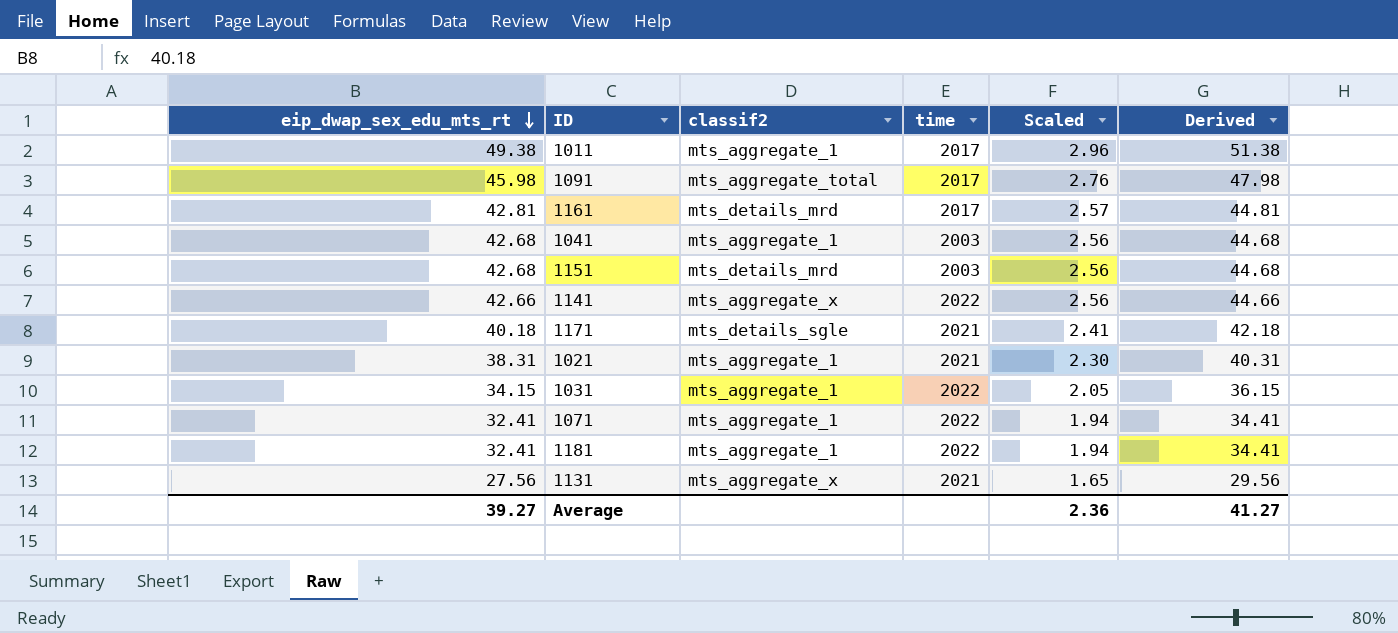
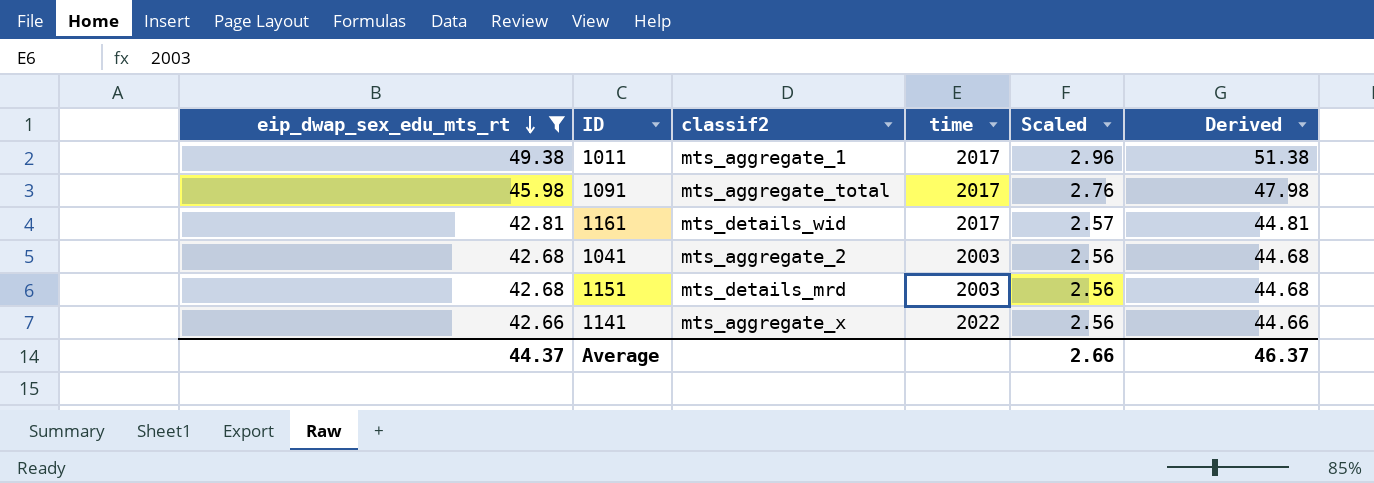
filter: none -> eip_dwap_sex_edu_mts_rt >= 42.66
1161 | classif2: mts_details_mrd -> mts_details_wid
1041 | classif2: mts_aggregate_1 -> mts_aggregate_2
Average | eip_dwap_sex_edu_mts_rt: 39.27 -> 44.37
Average | Scaled: 2.36 -> 2.66
Average | Derived: 41.27 -> 46.37

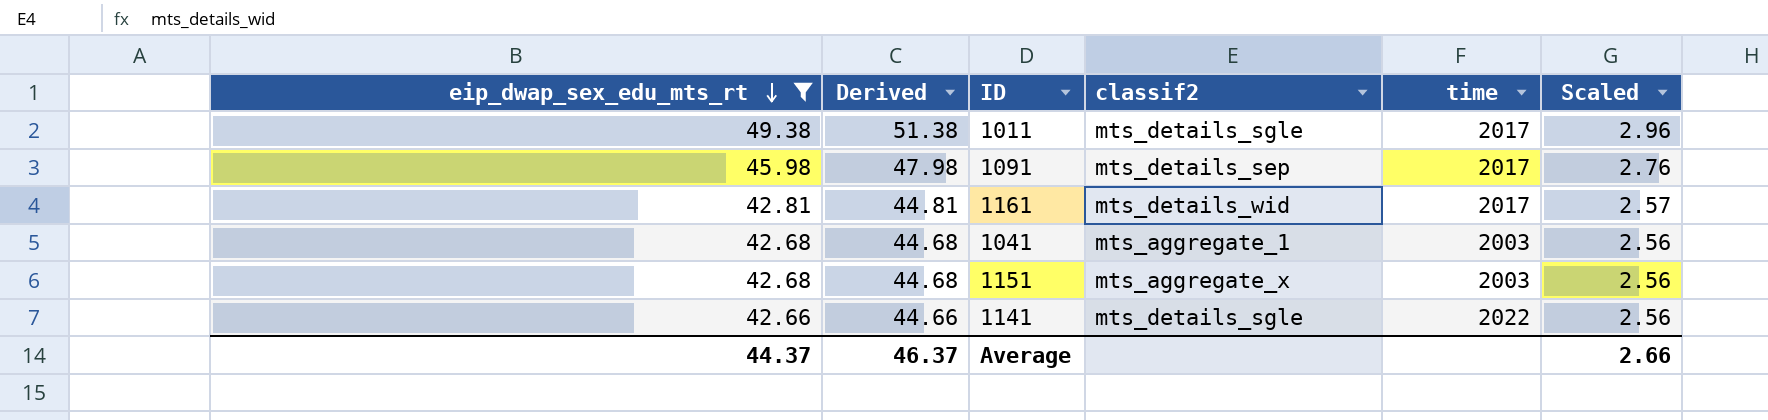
column Derived | position: 6 -> 2
1011 | classif2: mts_aggregate_1 -> mts_details_sgle
1091 | classif2: mts_aggregate_total -> mts_details_sep
1041 | classif2: mts_aggregate_2 -> mts_aggregate_1
1151 | classif2: mts_details_mrd -> mts_aggregate_x
1141 | classif2: mts_aggregate_x -> mts_details_sgle

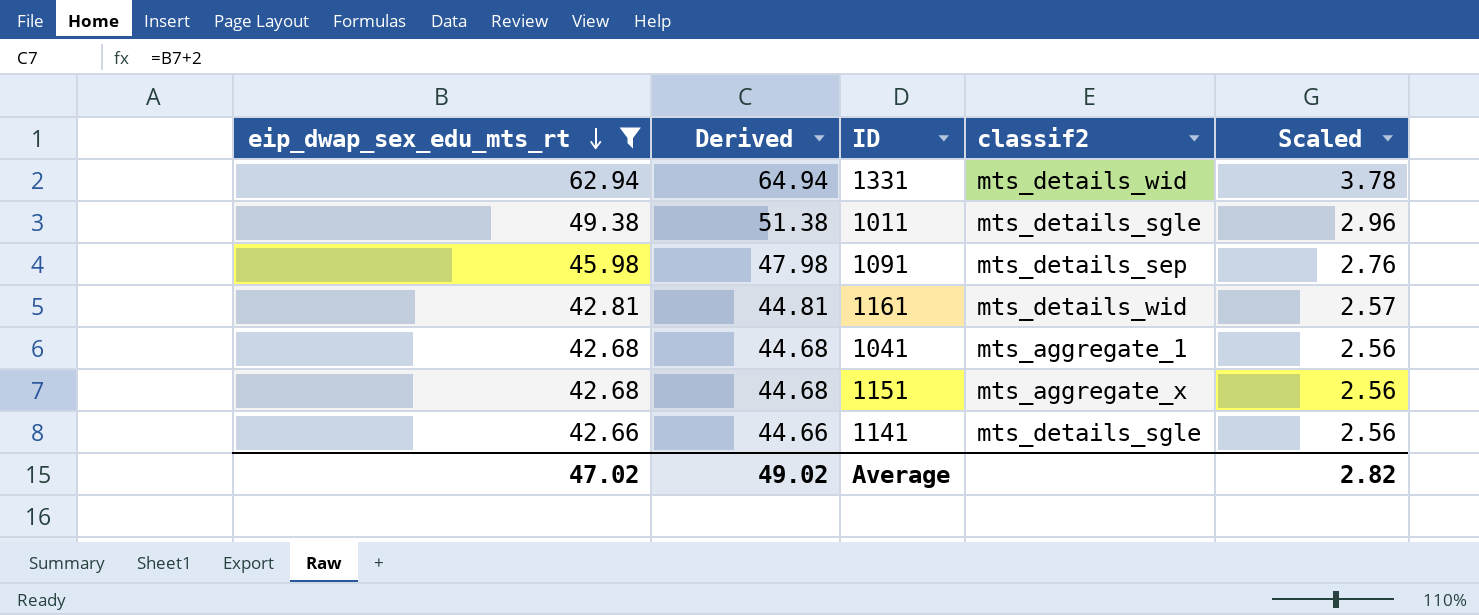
column time | position: 5 -> none
row 1331: none -> 62.94 | 64.94 | mts_details_wid | 3.78
Average | eip_dwap_sex_edu_mts_rt: 44.37 -> 47.02
Average | Derived: 46.37 -> 49.02
Average | Scaled: 2.66 -> 2.82

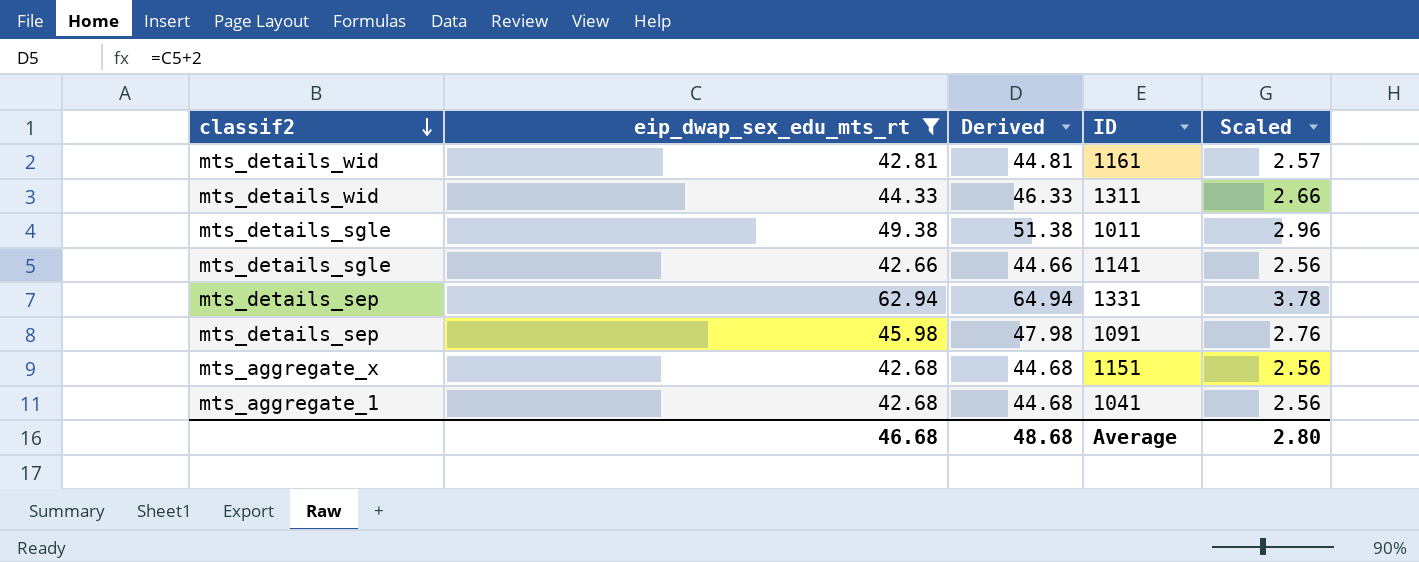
row order: eip_dwap_sex_edu_mts_rt descending -> classif2 descending
column classif2 | position: 4 -> 1
row 1311: none -> mts_details_wid | 44.33 | 46.33 | 2.66
1331 | classif2: mts_details_wid -> mts_details_sep
Average | eip_dwap_sex_edu_mts_rt: 47.02 -> 46.68
Average | Derived: 49.02 -> 48.68
Average | Scaled: 2.82 -> 2.80

